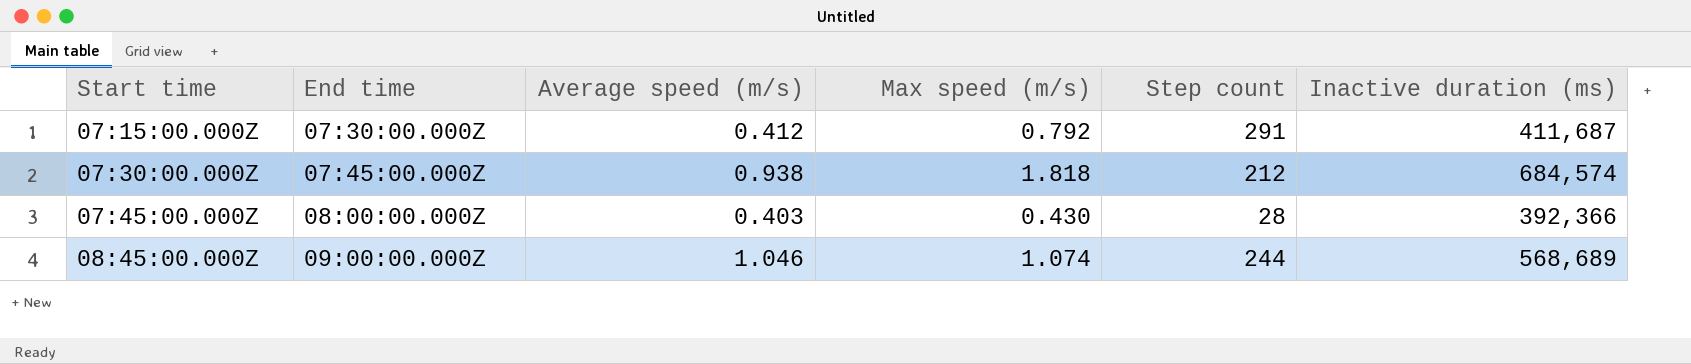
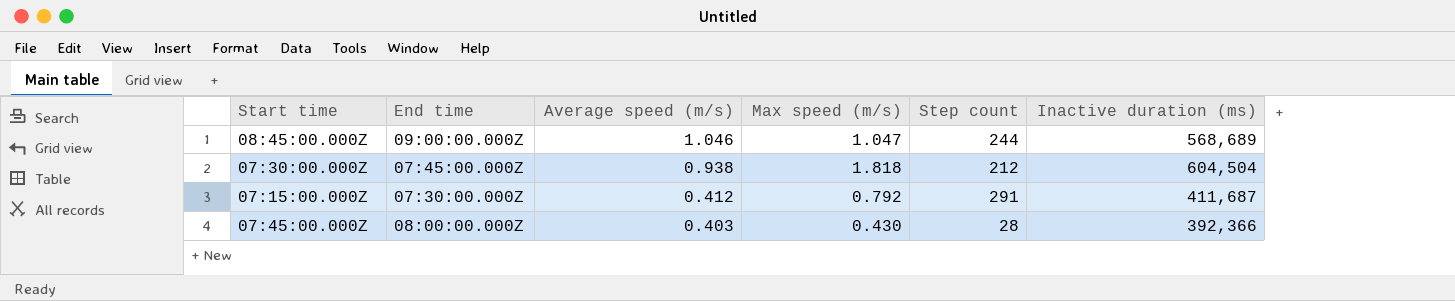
row order: Start time ascending -> Average speed (m/s) descending
08:45:00.000Z | Max speed (m/s): 1.074 -> 1.047
07:30:00.000Z | Inactive duration (ms): 684,574 -> 604,504

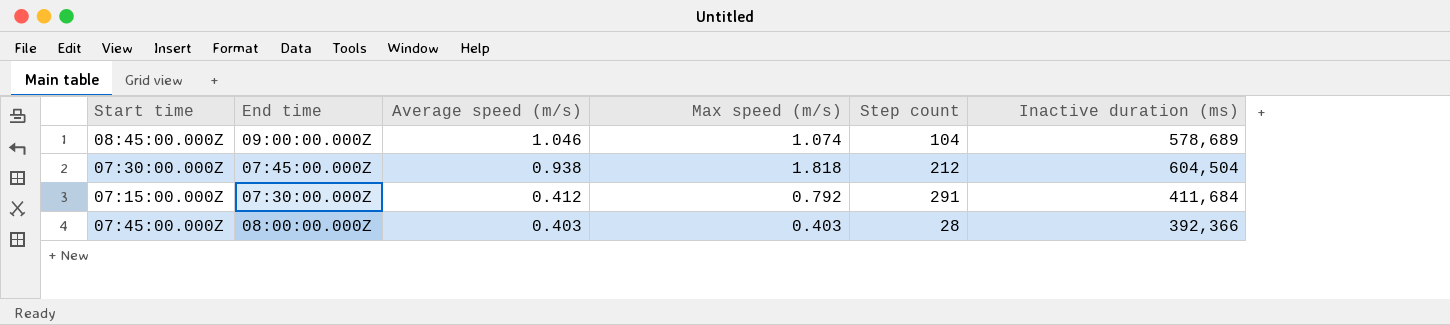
08:45:00.000Z | Max speed (m/s): 1.047 -> 1.074
08:45:00.000Z | Step count: 244 -> 104
08:45:00.000Z | Inactive duration (ms): 568,689 -> 578,689
07:15:00.000Z | Inactive duration (ms): 411,687 -> 411,684
07:45:00.000Z | Max speed (m/s): 0.430 -> 0.403

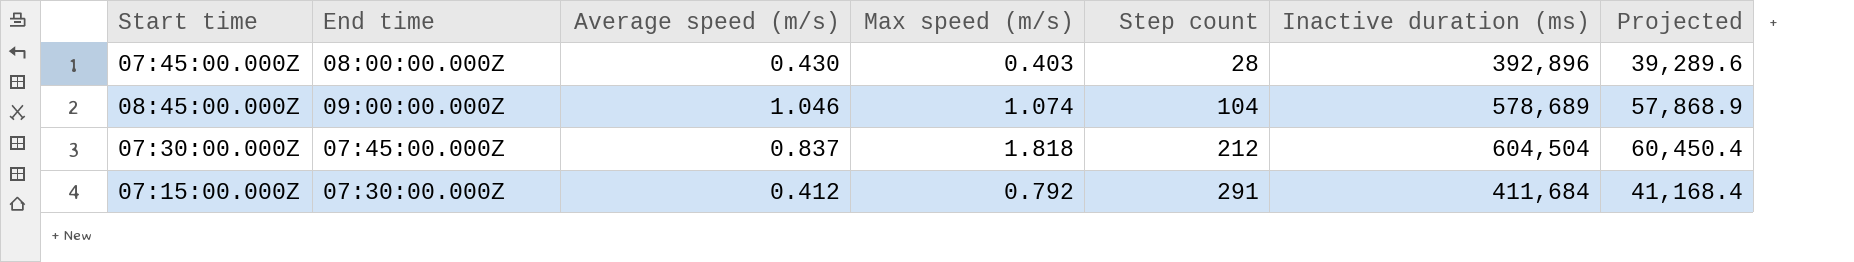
row order: Average speed (m/s) descending -> Step count ascending
column Projected | formula: none -> [Inactive duration (ms)] * 0.1
07:45:00.000Z | Average speed (m/s): 0.403 -> 0.430
07:45:00.000Z | Inactive duration (ms): 392,366 -> 392,896
07:30:00.000Z | Average speed (m/s): 0.938 -> 0.837

